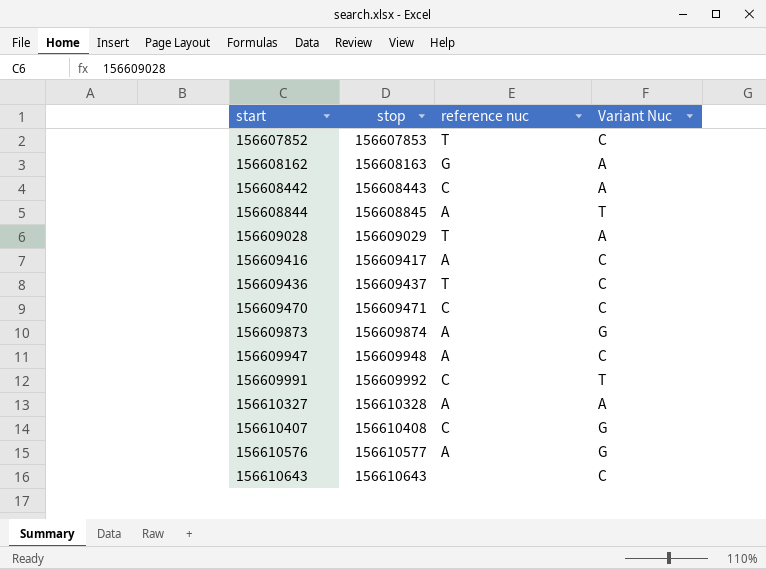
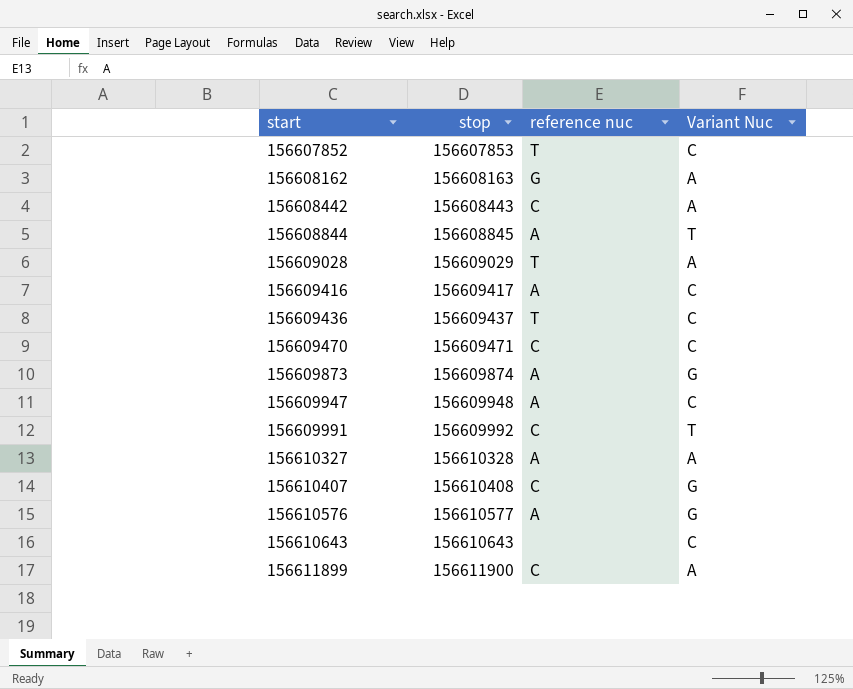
row 156611899: none -> 156611900 | C | A

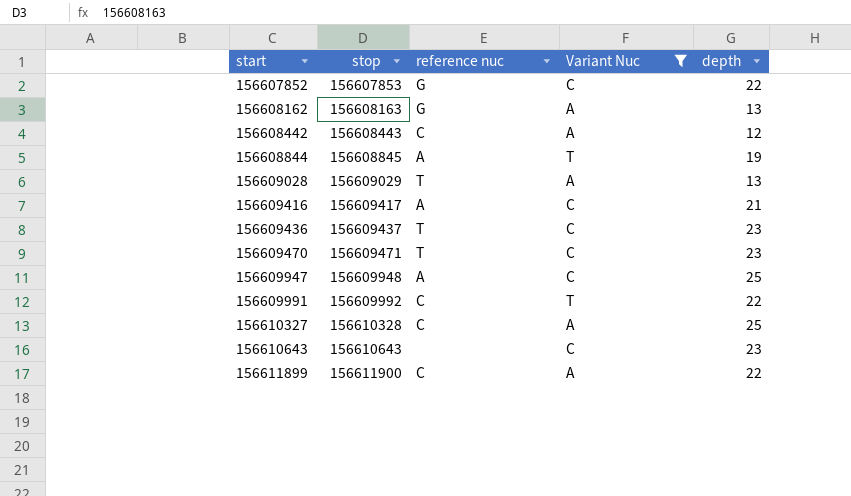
filter: none -> Variant Nuc != G
column depth | position: none -> 5
156607852 | reference nuc: T -> G
156609470 | reference nuc: C -> T
156610327 | reference nuc: A -> C

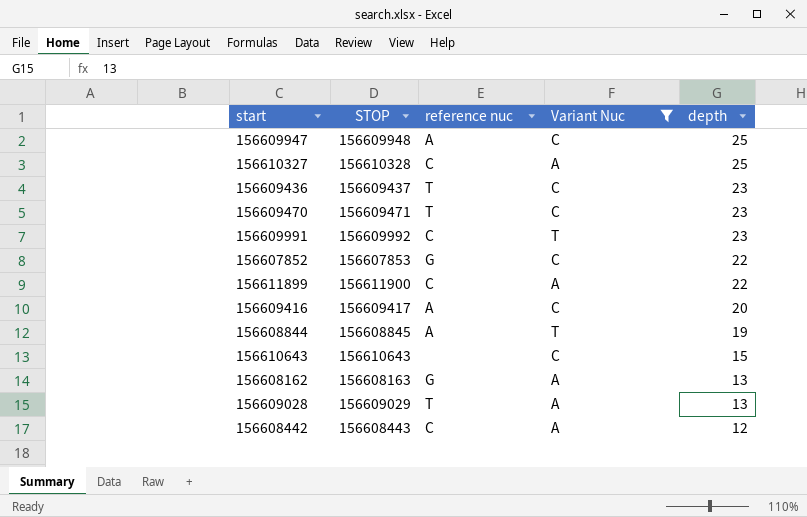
row order: start ascending -> depth descending
column name: stop -> STOP
156609991 | depth: 22 -> 23
156609416 | depth: 21 -> 20
156610643 | depth: 23 -> 15

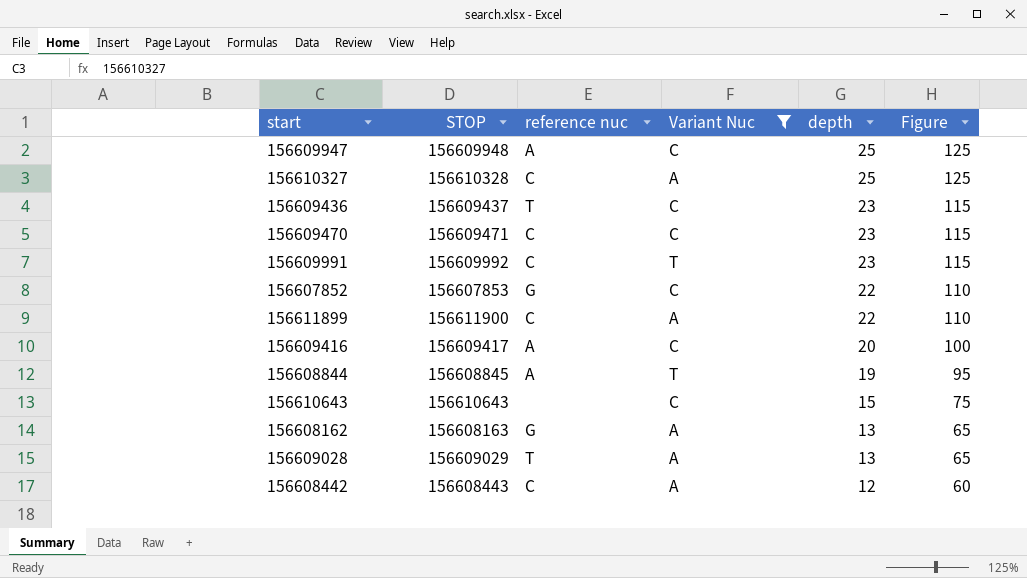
column Figure | formula: none -> [depth] * 5
156609470 | reference nuc: T -> C

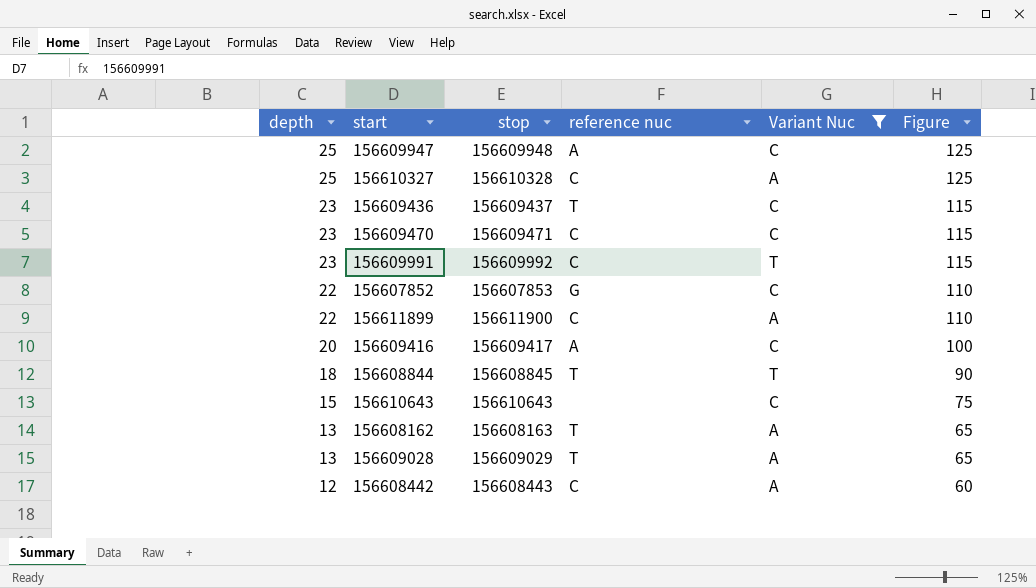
column depth | position: 5 -> 1
column name: STOP -> stop
156608844 | depth: 19 -> 18
156608844 | reference nuc: A -> T
156608844 | Figure: 95 -> 90
156608162 | reference nuc: G -> T

